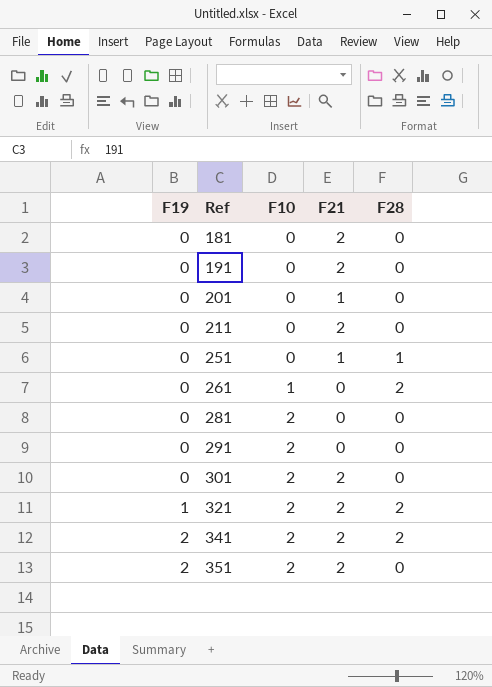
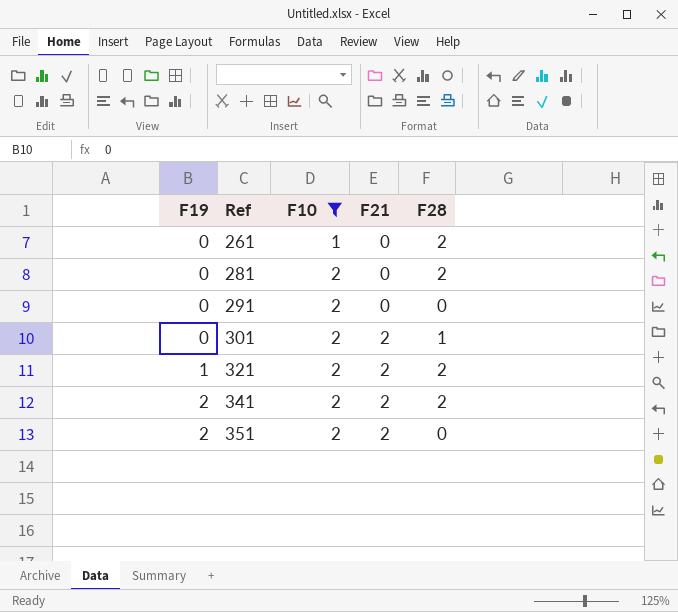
filter: none -> F10 != 0
281 | F28: 0 -> 2
301 | F28: 0 -> 1

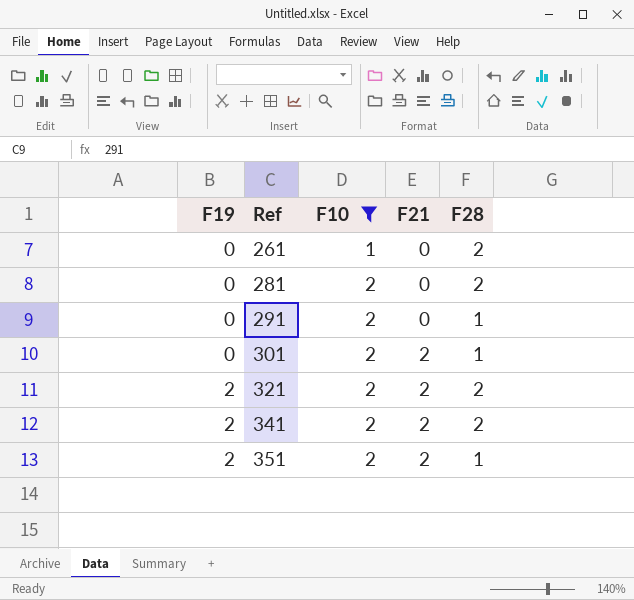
291 | F28: 0 -> 1
321 | F19: 1 -> 2
351 | F28: 0 -> 1

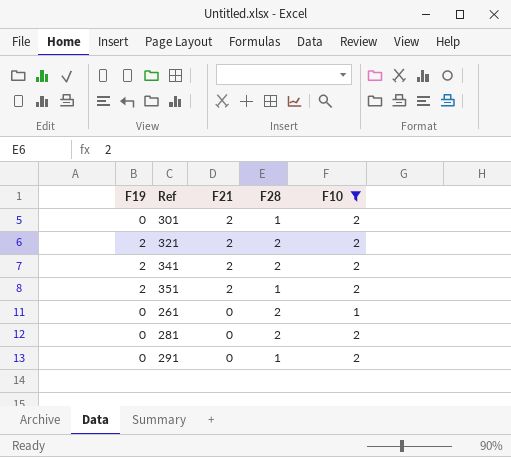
row order: F19 ascending -> F21 descending
column F10 | position: 3 -> 5

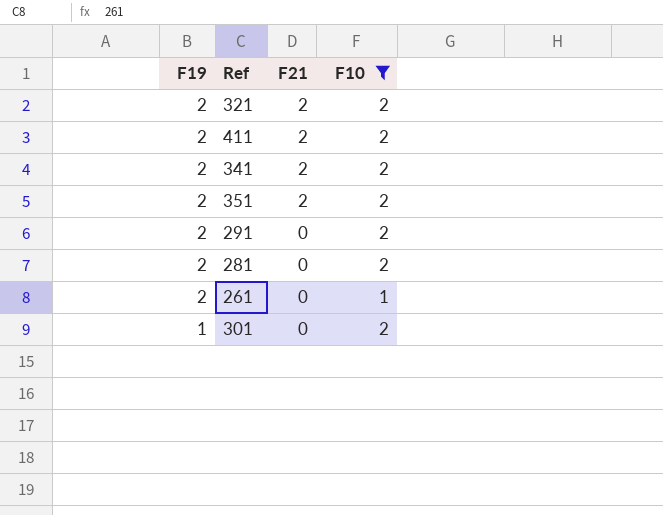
row order: F21 descending -> F19 descending
column F28 | position: 4 -> none
row 411: none -> 2 | 2 | 2
291 | F19: 0 -> 2
281 | F19: 0 -> 2
261 | F19: 0 -> 2
301 | F19: 0 -> 1
301 | F21: 2 -> 0

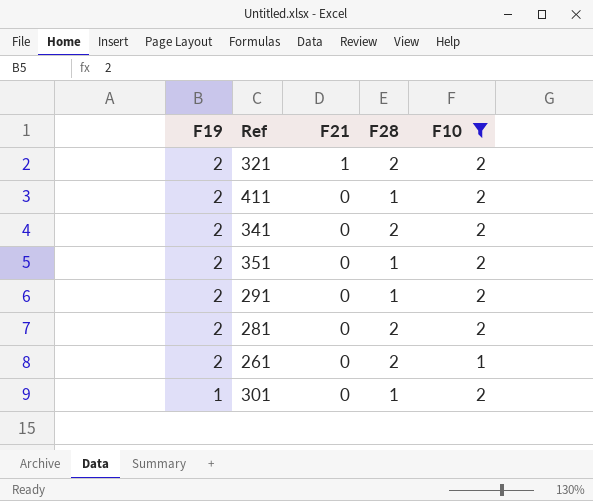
column F28 | position: none -> 4
321 | F21: 2 -> 1
411 | F21: 2 -> 0
341 | F21: 2 -> 0
351 | F21: 2 -> 0

